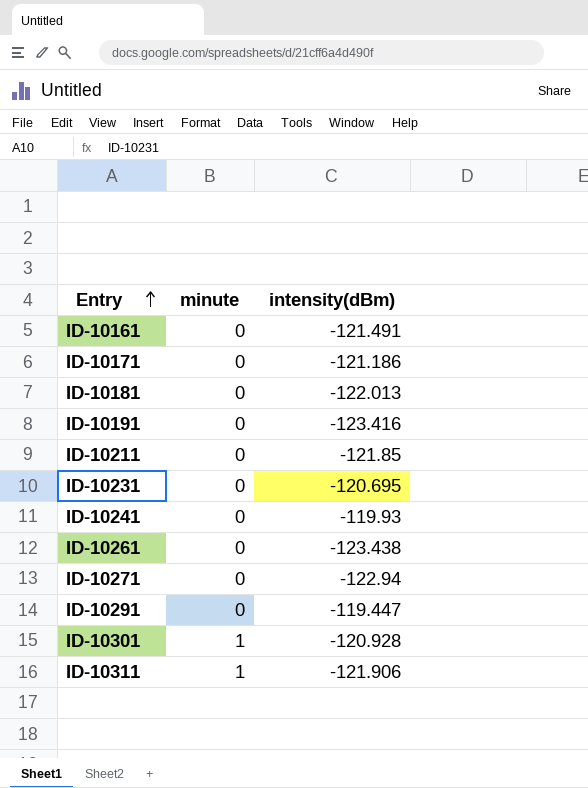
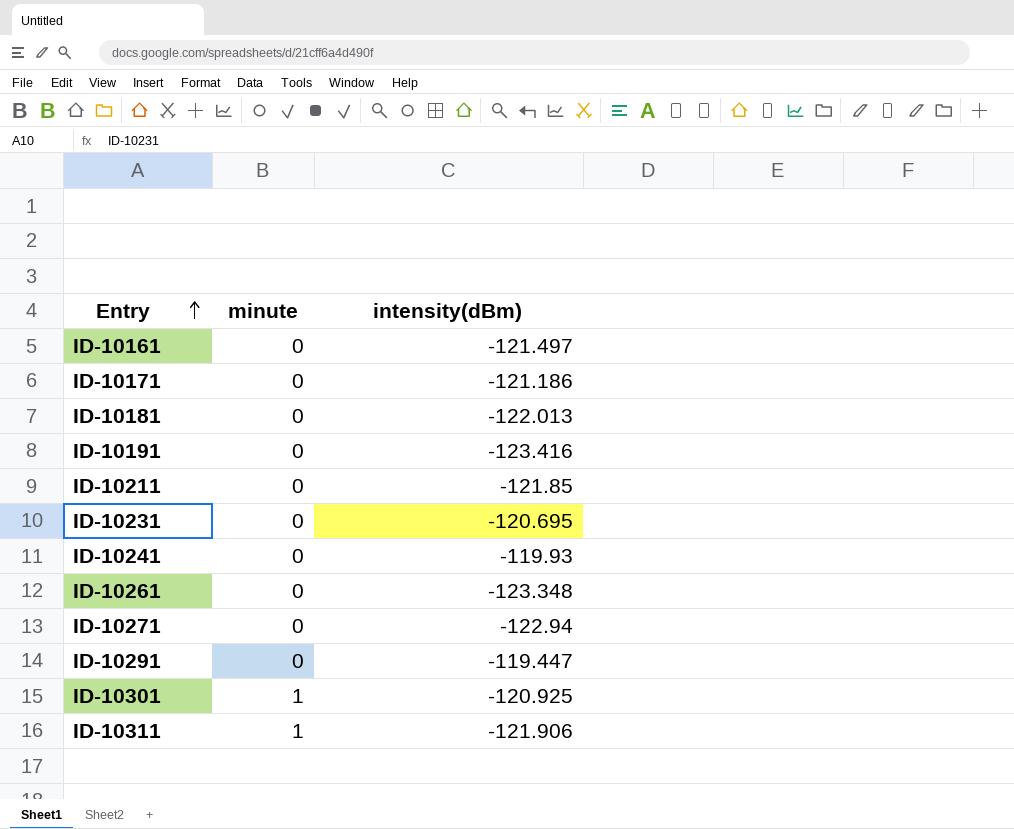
ID-10161 | intensity(dBm): -121.491 -> -121.497
ID-10261 | intensity(dBm): -123.438 -> -123.348
ID-10301 | intensity(dBm): -120.928 -> -120.925

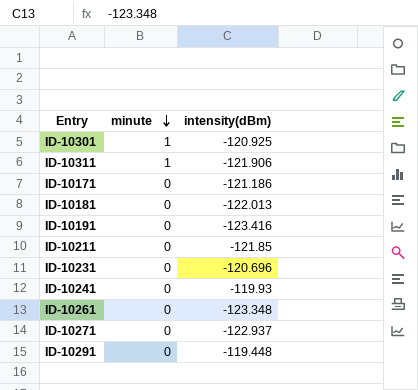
row order: Entry ascending -> minute descending
row ID-10161: 0 | -121.497 -> none
ID-10231 | intensity(dBm): -120.695 -> -120.696
ID-10271 | intensity(dBm): -122.94 -> -122.937
ID-10291 | intensity(dBm): -119.447 -> -119.448

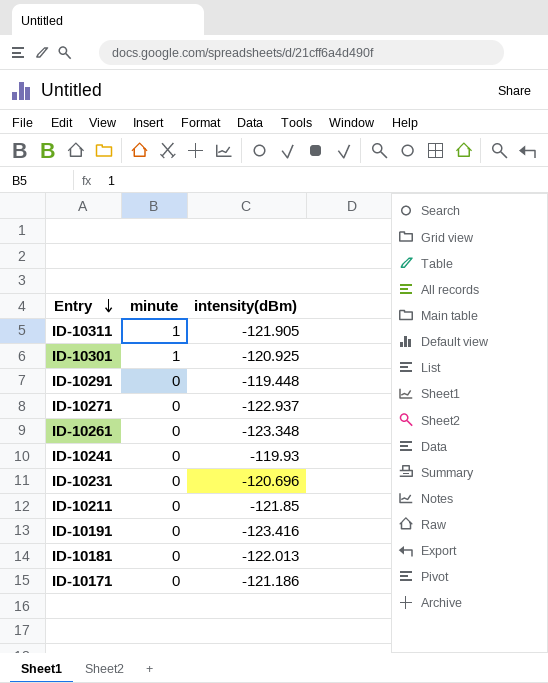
row order: minute descending -> Entry descending
ID-10311 | intensity(dBm): -121.906 -> -121.905

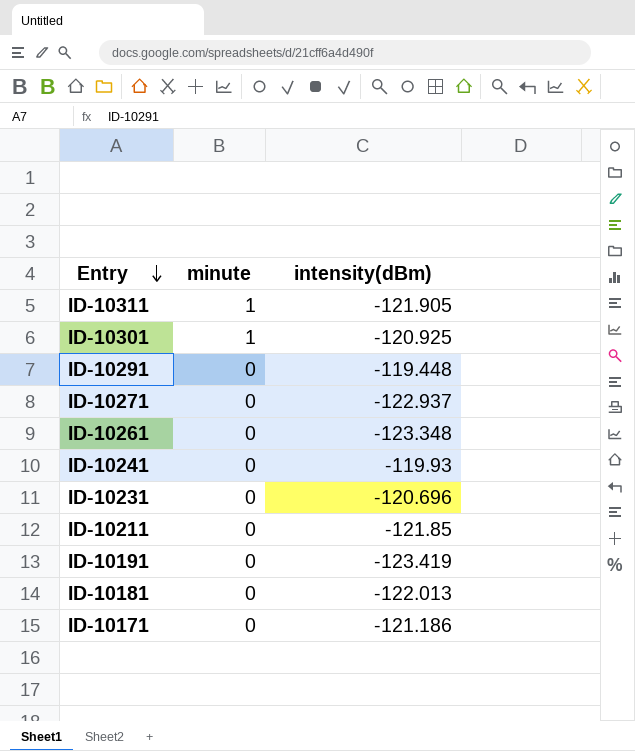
ID-10191 | intensity(dBm): -123.416 -> -123.419

